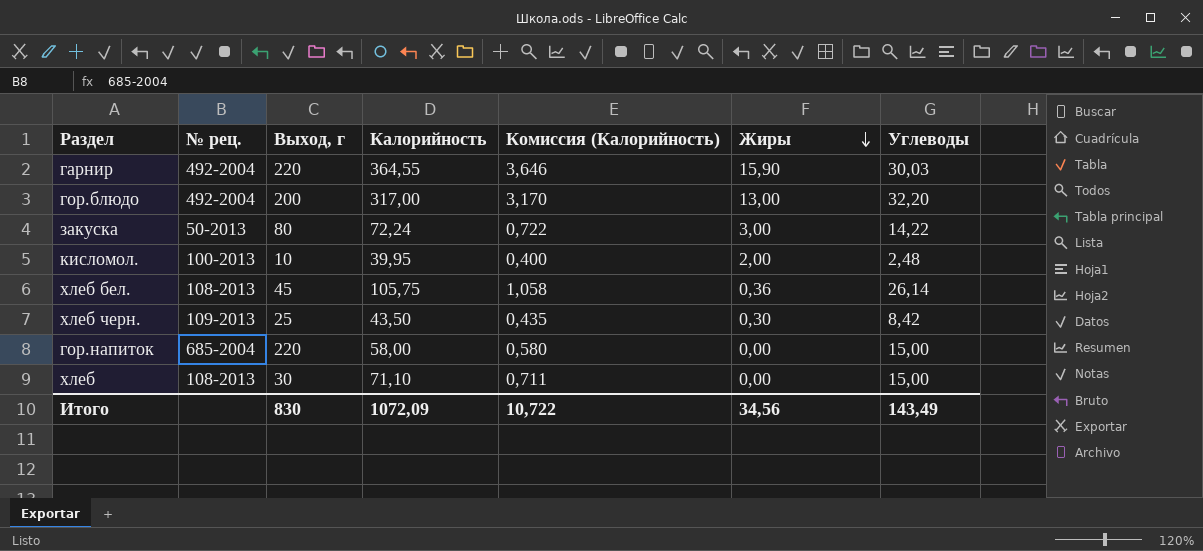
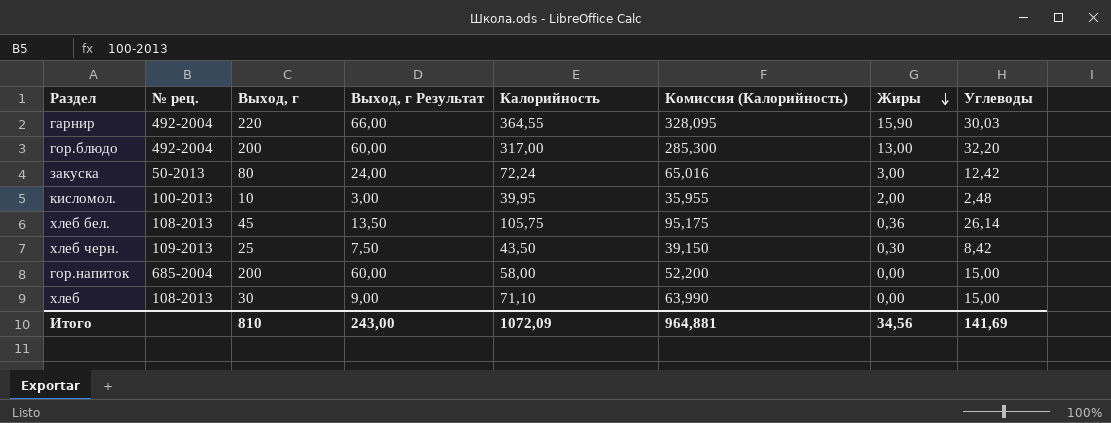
column Выход, г Результат | formula: none -> [Выход, г] * 0,3
column Комиссия (Калорийность) | formula: [Калорийность] * 0,01 -> [Калорийность] * 0,9
закуска | Углеводы: 14,22 -> 12,42
гор.напиток | Выход, г: 220 -> 200
Итого | Выход, г: 830 -> 810
Итого | Комиссия (Калорийность): 10,722 -> 964,881
Итого | Углеводы: 143,49 -> 141,69

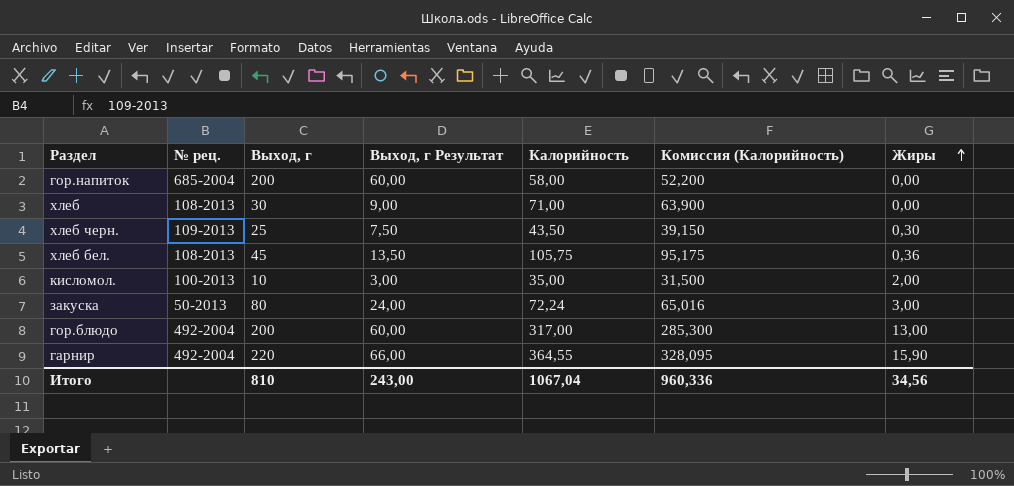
row order: Жиры descending -> Жиры ascending
column Углеводы | position: 8 -> none
хлеб | Калорийность: 71,10 -> 71,00
хлеб | Комиссия (Калорийность): 63,990 -> 63,900
кисломол. | Калорийность: 39,95 -> 35,00
кисломол. | Комиссия (Калорийность): 35,955 -> 31,500
Итого | Калорийность: 1072,09 -> 1067,04
Итого | Комиссия (Калорийность): 964,881 -> 960,336

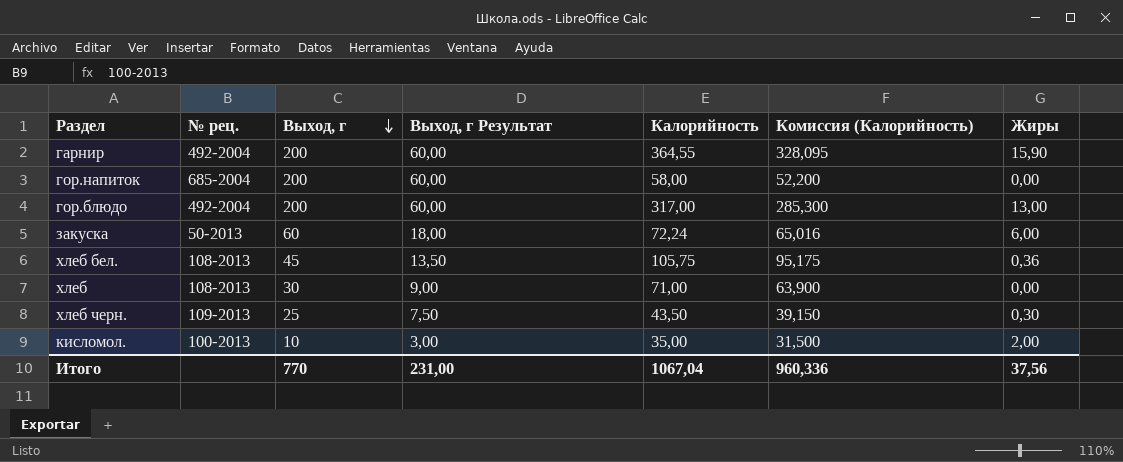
row order: Жиры ascending -> Выход, г descending
гарнир | Выход, г: 220 -> 200
гарнир | Выход, г Результат: 66,00 -> 60,00
закуска | Выход, г: 80 -> 60
закуска | Выход, г Результат: 24,00 -> 18,00
закуска | Жиры: 3,00 -> 6,00
Итого | Выход, г: 810 -> 770
Итого | Выход, г Результат: 243,00 -> 231,00
Итого | Жиры: 34,56 -> 37,56

